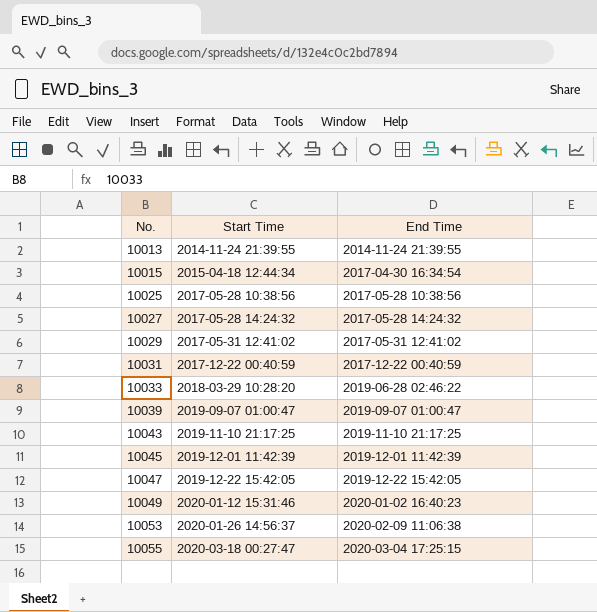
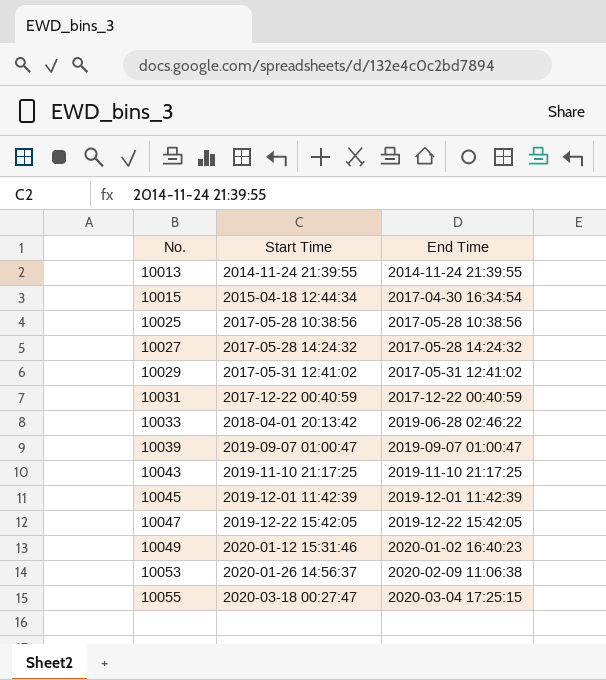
10033 | Start Time: 2018-03-29 10:28:20 -> 2018-04-01 20:13:42

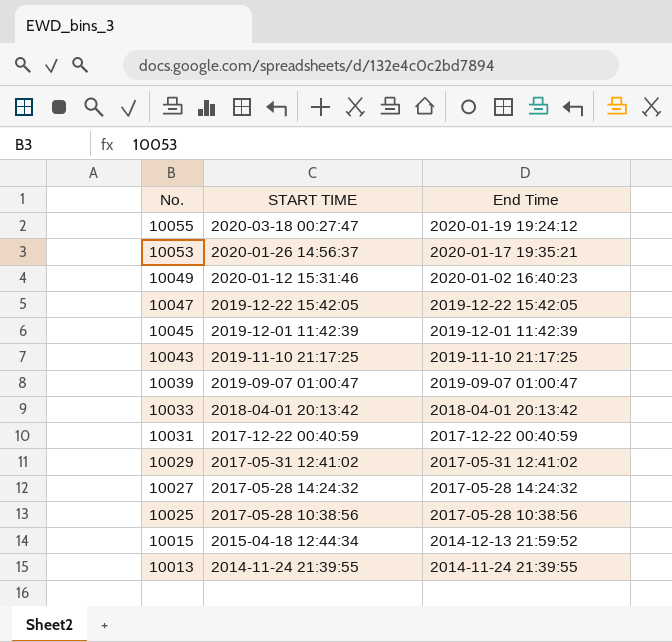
row order: No. ascending -> No. descending
column name: Start Time -> START TIME
10055 | End Time: 2020-03-04 17:25:15 -> 2020-01-19 19:24:12
10053 | End Time: 2020-02-09 11:06:38 -> 2020-01-17 19:35:21
10033 | End Time: 2019-06-28 02:46:22 -> 2018-04-01 20:13:42
10015 | End Time: 2017-04-30 16:34:54 -> 2014-12-13 21:59:52

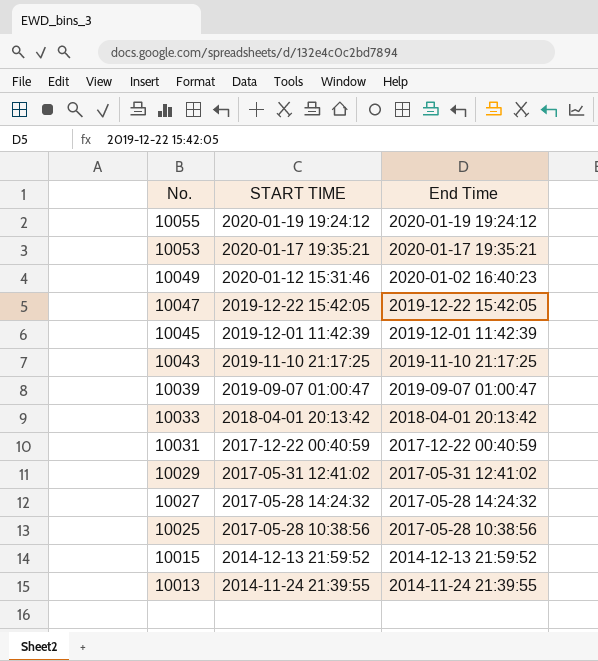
10055 | START TIME: 2020-03-18 00:27:47 -> 2020-01-19 19:24:12
10053 | START TIME: 2020-01-26 14:56:37 -> 2020-01-17 19:35:21
10015 | START TIME: 2015-04-18 12:44:34 -> 2014-12-13 21:59:52

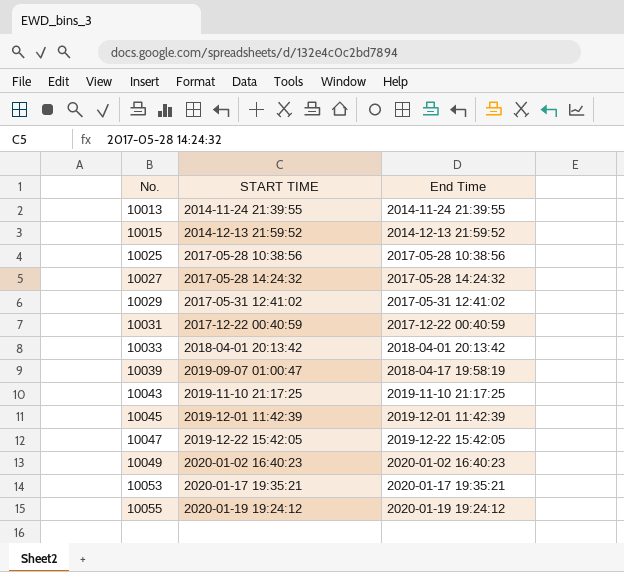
row order: No. descending -> No. ascending
10039 | End Time: 2019-09-07 01:00:47 -> 2018-04-17 19:58:19
10049 | START TIME: 2020-01-12 15:31:46 -> 2020-01-02 16:40:23

